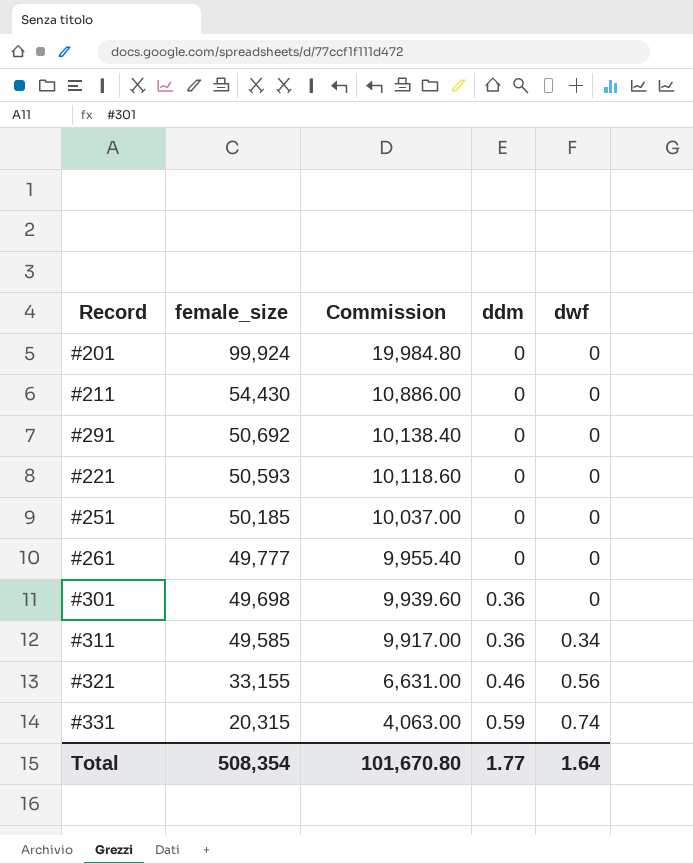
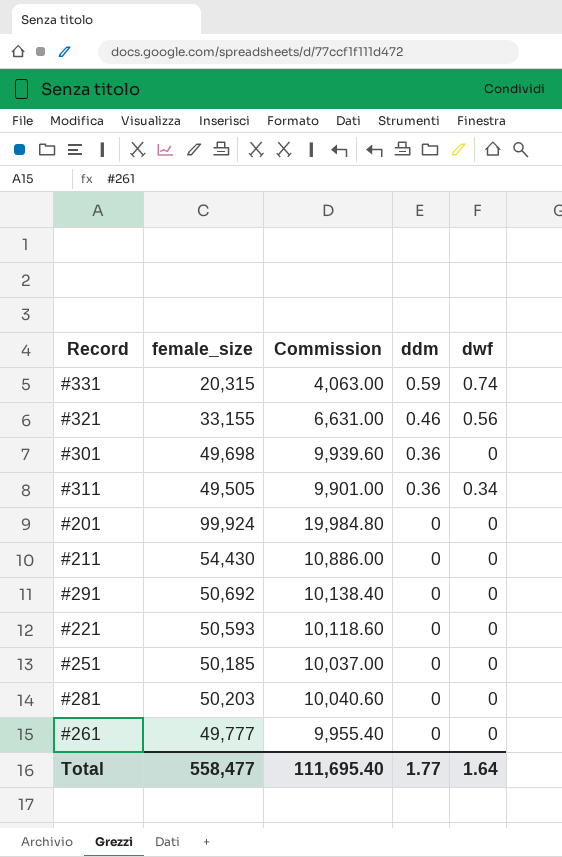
row order: female_size descending -> ddm descending
#311 | female_size: 49,585 -> 49,505
#311 | Commission: 9,917.00 -> 9,901.00
row #281: none -> 50,203 | 10,040.60 | 0 | 0
Total | female_size: 508,354 -> 558,477
Total | Commission: 101,670.80 -> 111,695.40

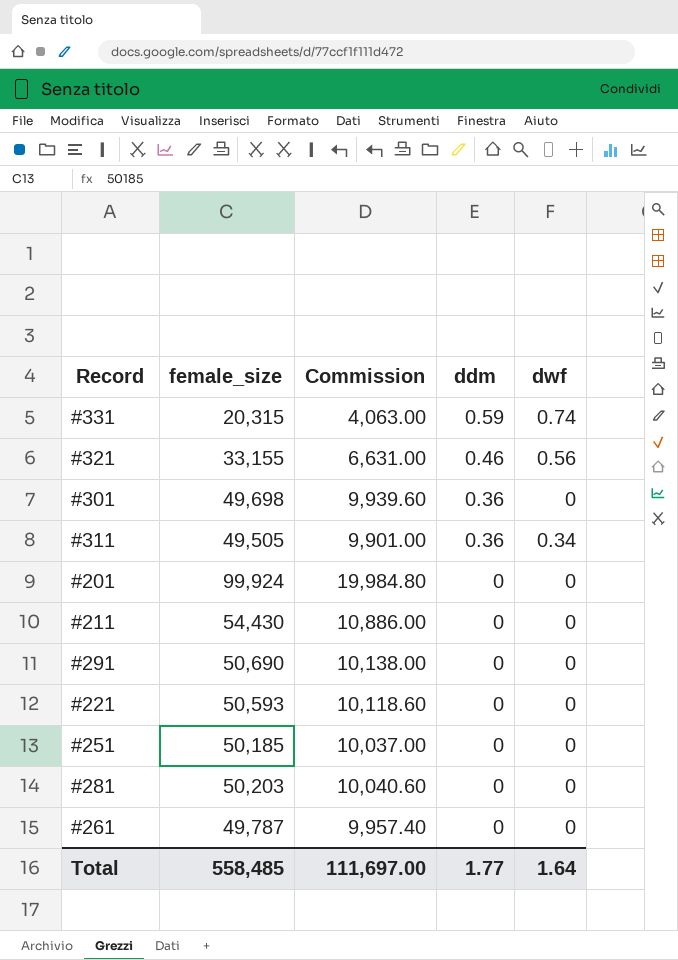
#291 | female_size: 50,692 -> 50,690
#291 | Commission: 10,138.40 -> 10,138.00
#261 | female_size: 49,777 -> 49,787
#261 | Commission: 9,955.40 -> 9,957.40
Total | female_size: 558,477 -> 558,485
Total | Commission: 111,695.40 -> 111,697.00

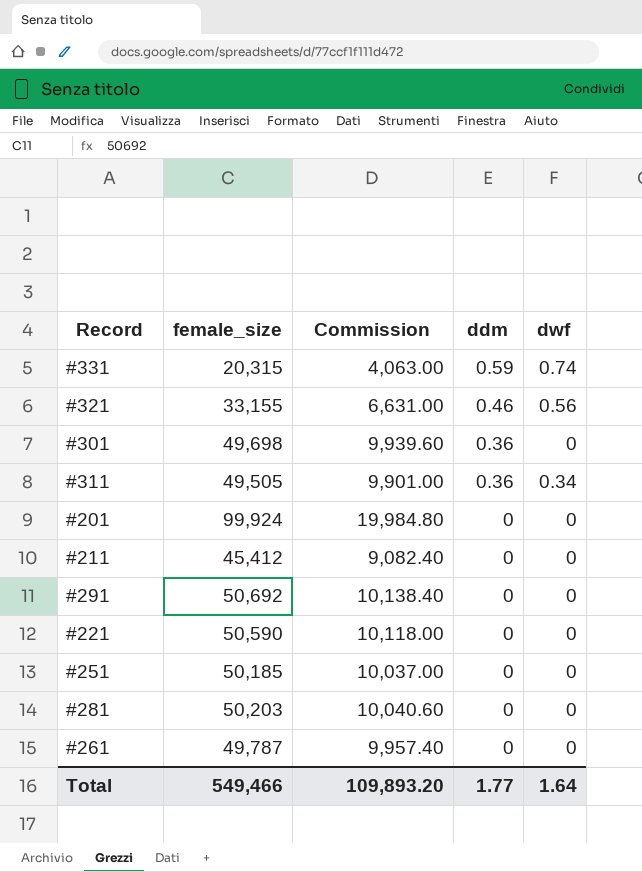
#211 | female_size: 54,430 -> 45,412
#211 | Commission: 10,886.00 -> 9,082.40
#291 | female_size: 50,690 -> 50,692
#291 | Commission: 10,138.00 -> 10,138.40
#221 | female_size: 50,593 -> 50,590
#221 | Commission: 10,118.60 -> 10,118.00
Total | female_size: 558,485 -> 549,466
Total | Commission: 111,697.00 -> 109,893.20

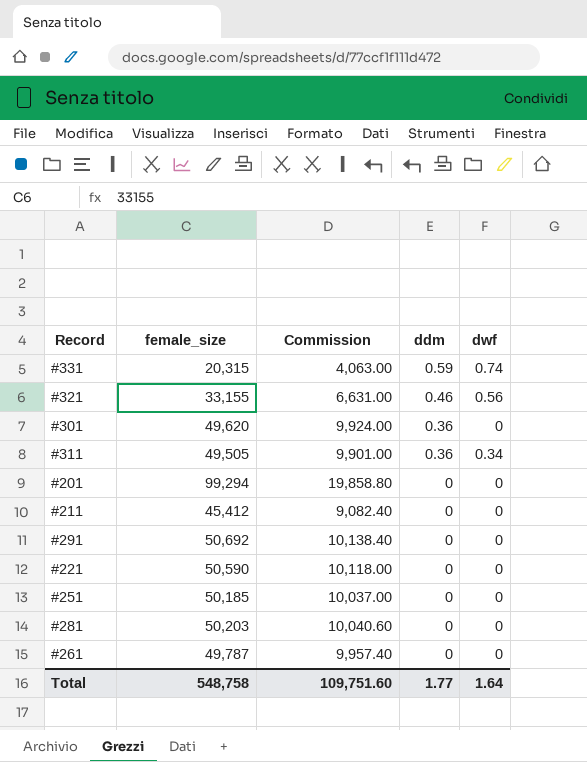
#301 | female_size: 49,698 -> 49,620
#301 | Commission: 9,939.60 -> 9,924.00
#201 | female_size: 99,924 -> 99,294
#201 | Commission: 19,984.80 -> 19,858.80
Total | female_size: 549,466 -> 548,758
Total | Commission: 109,893.20 -> 109,751.60

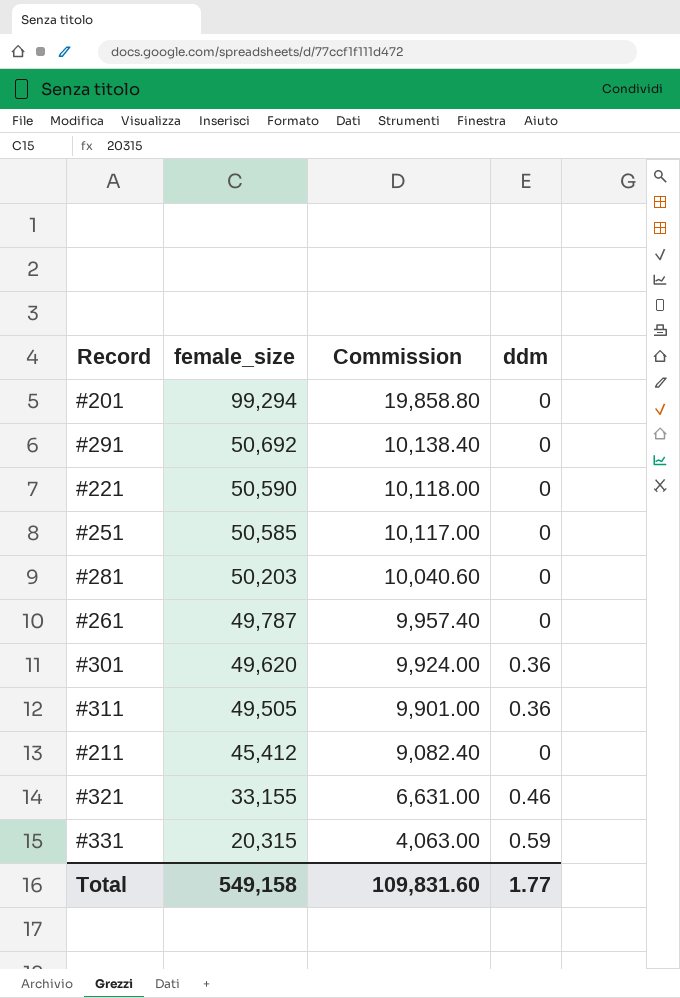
row order: ddm descending -> female_size descending
column dwf | position: 5 -> none
#251 | female_size: 50,185 -> 50,585
#251 | Commission: 10,037.00 -> 10,117.00
Total | female_size: 548,758 -> 549,158
Total | Commission: 109,751.60 -> 109,831.60

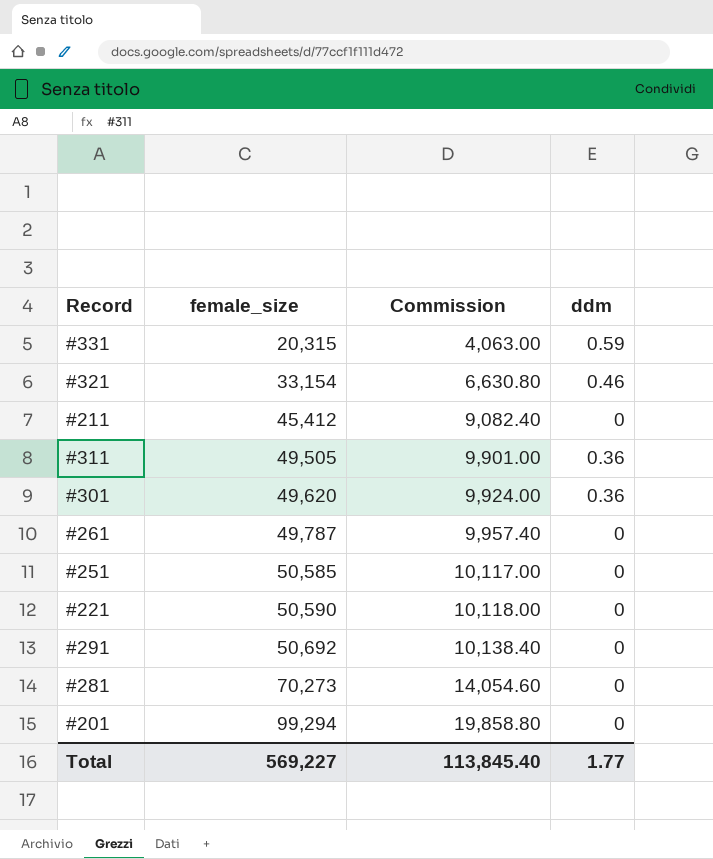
row order: female_size descending -> female_size ascending
#321 | female_size: 33,155 -> 33,154
#321 | Commission: 6,631.00 -> 6,630.80
#281 | female_size: 50,203 -> 70,273
#281 | Commission: 10,040.60 -> 14,054.60
Total | female_size: 549,158 -> 569,227
Total | Commission: 109,831.60 -> 113,845.40

